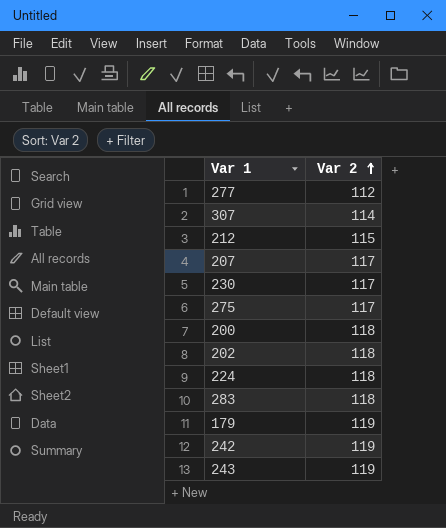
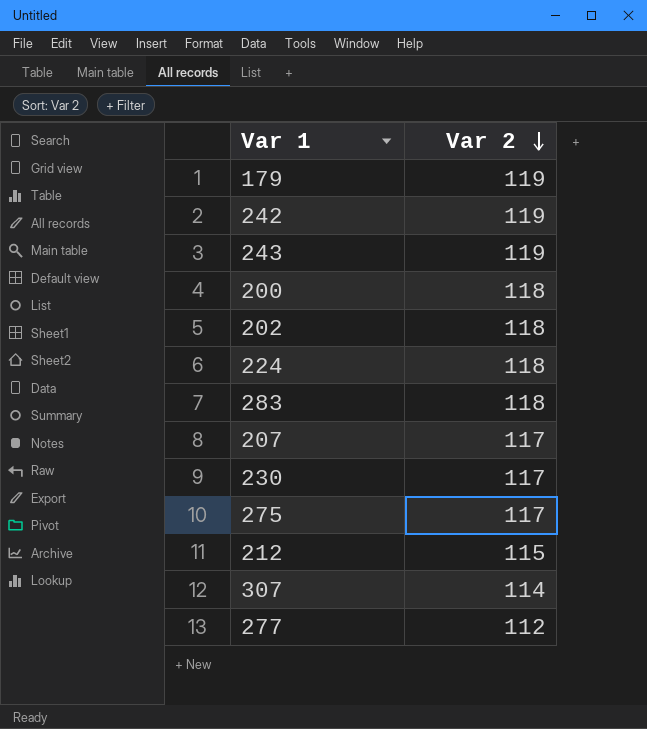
row order: Var 2 ascending -> Var 2 descending

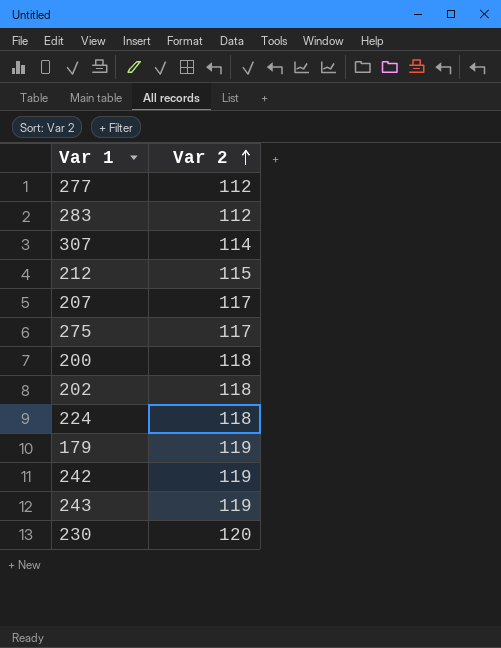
row order: Var 2 descending -> Var 2 ascending
283 | Var 2: 118 -> 112
230 | Var 2: 117 -> 120

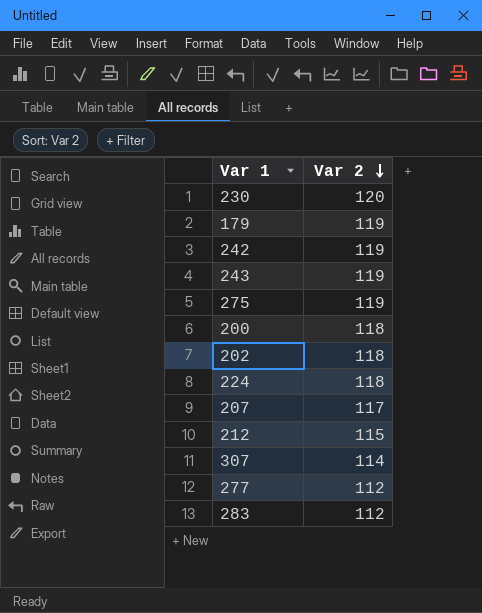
row order: Var 2 ascending -> Var 2 descending
275 | Var 2: 117 -> 119

